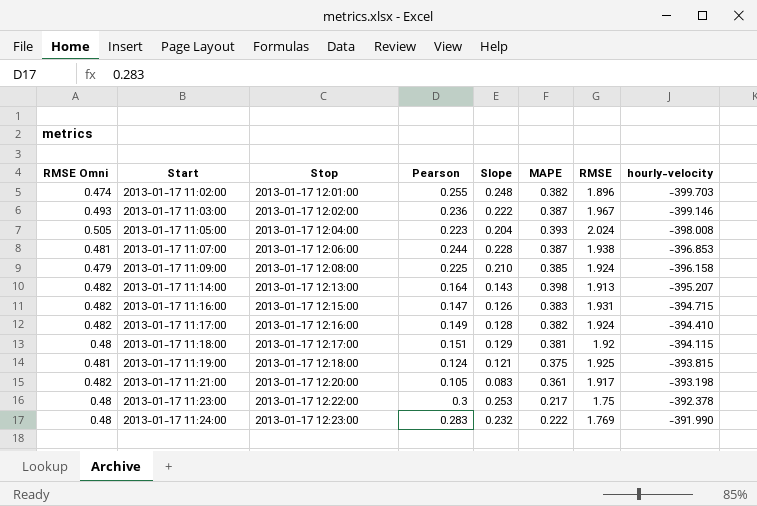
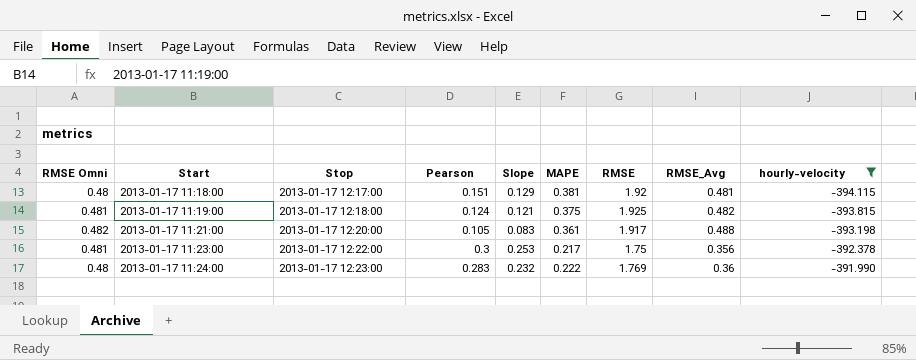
filter: none -> hourly-velocity >= -394.115
column RMSE_Avg | position: none -> 8
2013-01-17 11:23:00 | RMSE Omni: 0.48 -> 0.481

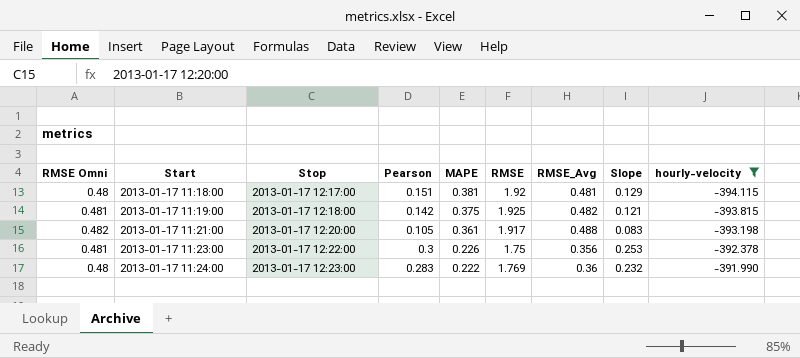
column Slope | position: 5 -> 8
2013-01-17 11:19:00 | Pearson: 0.124 -> 0.142
2013-01-17 11:23:00 | MAPE: 0.217 -> 0.226

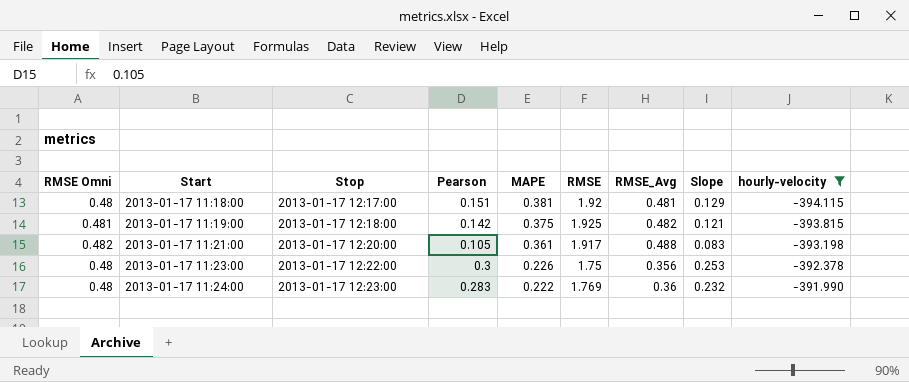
2013-01-17 11:23:00 | RMSE Omni: 0.481 -> 0.48

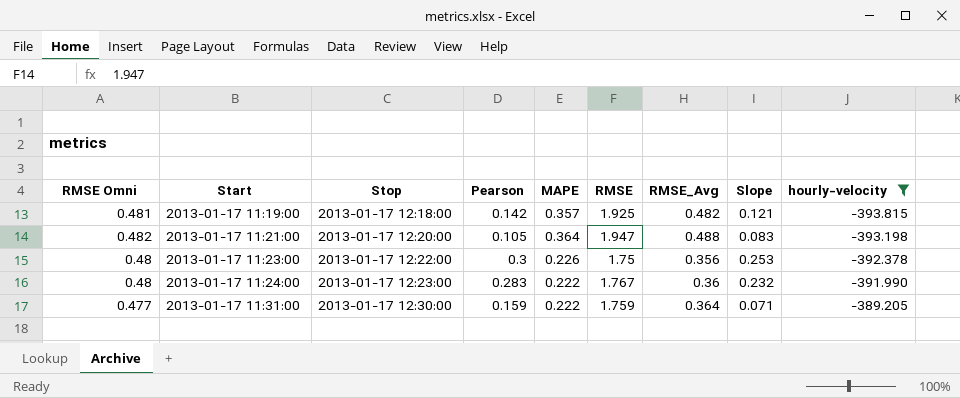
row 2013-01-17 11:18:00: 0.48 | 2013-01-17 12:17:00 | 0.151 | 0.381 | 1.92 | 0.481 | 0.129 | -394.115 -> none
2013-01-17 11:19:00 | MAPE: 0.375 -> 0.357
2013-01-17 11:21:00 | MAPE: 0.361 -> 0.364
2013-01-17 11:21:00 | RMSE: 1.917 -> 1.947
2013-01-17 11:24:00 | RMSE: 1.769 -> 1.767
row 2013-01-17 11:31:00: none -> 0.477 | 2013-01-17 12:30:00 | 0.159 | 0.222 | 1.759 | 0.364 | 0.071 | -389.205

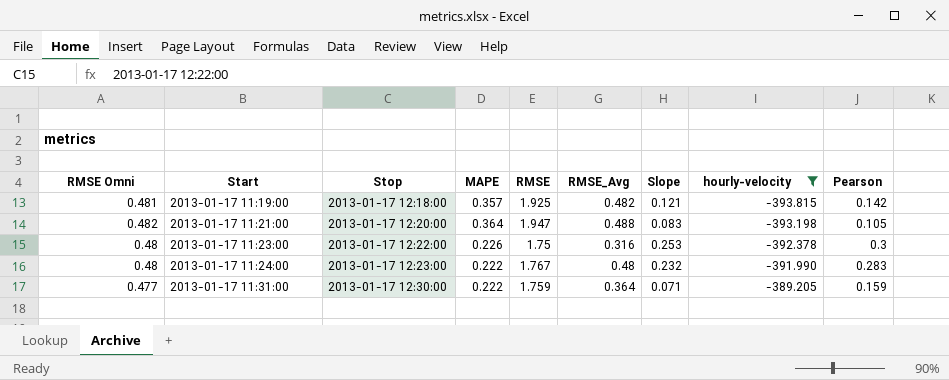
column Pearson | position: 4 -> 9
2013-01-17 11:23:00 | RMSE_Avg: 0.356 -> 0.316
2013-01-17 11:24:00 | RMSE_Avg: 0.36 -> 0.48

